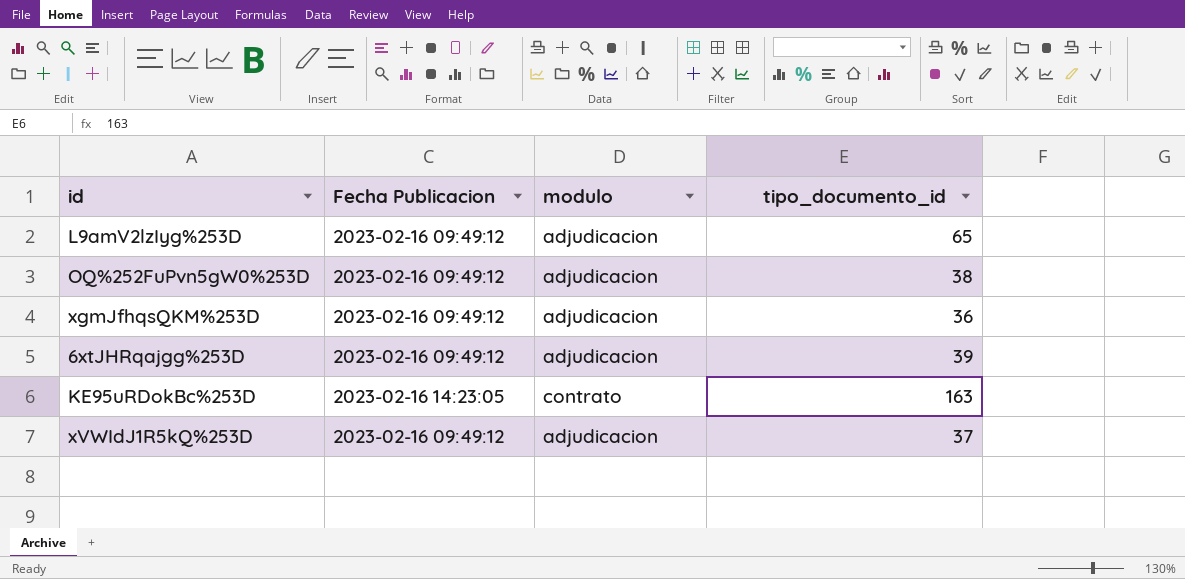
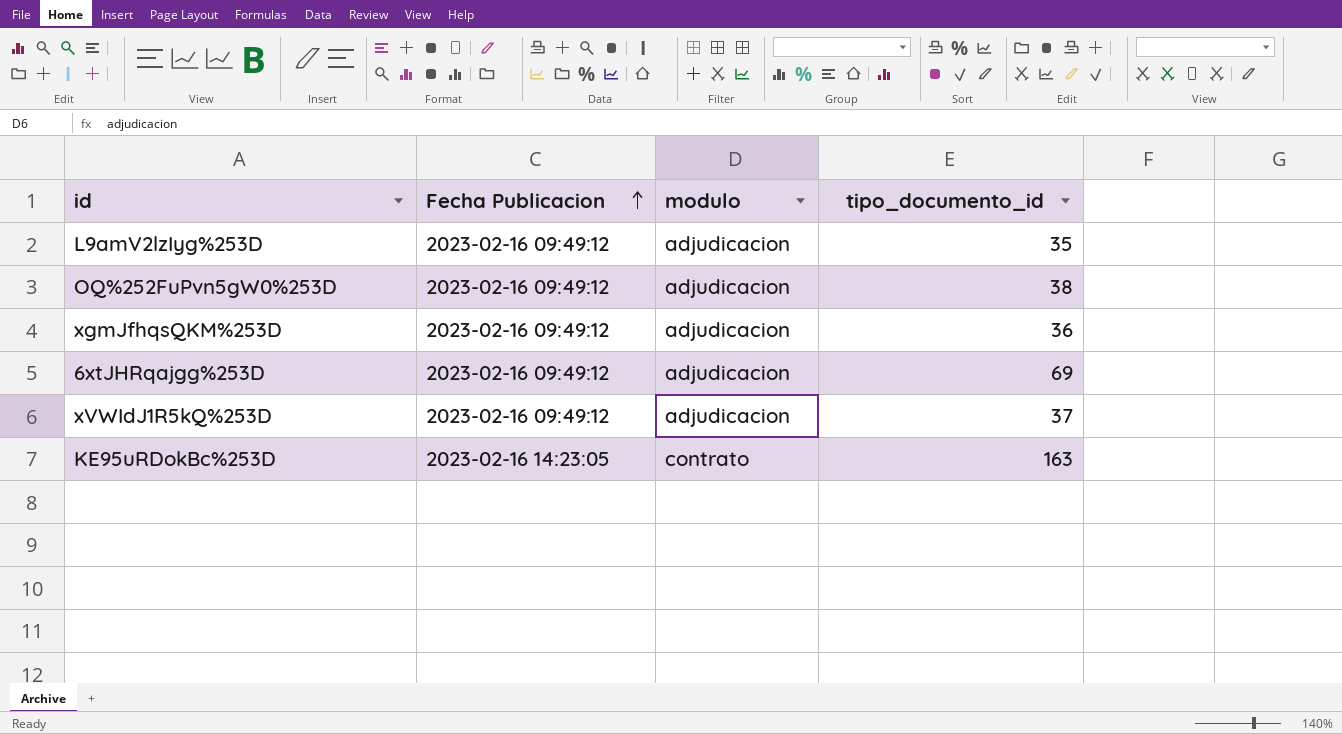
row order: none -> Fecha Publicacion ascending
L9amV2lzIyg%253D | tipo_documento_id: 65 -> 35
6xtJHRqajgg%253D | tipo_documento_id: 39 -> 69

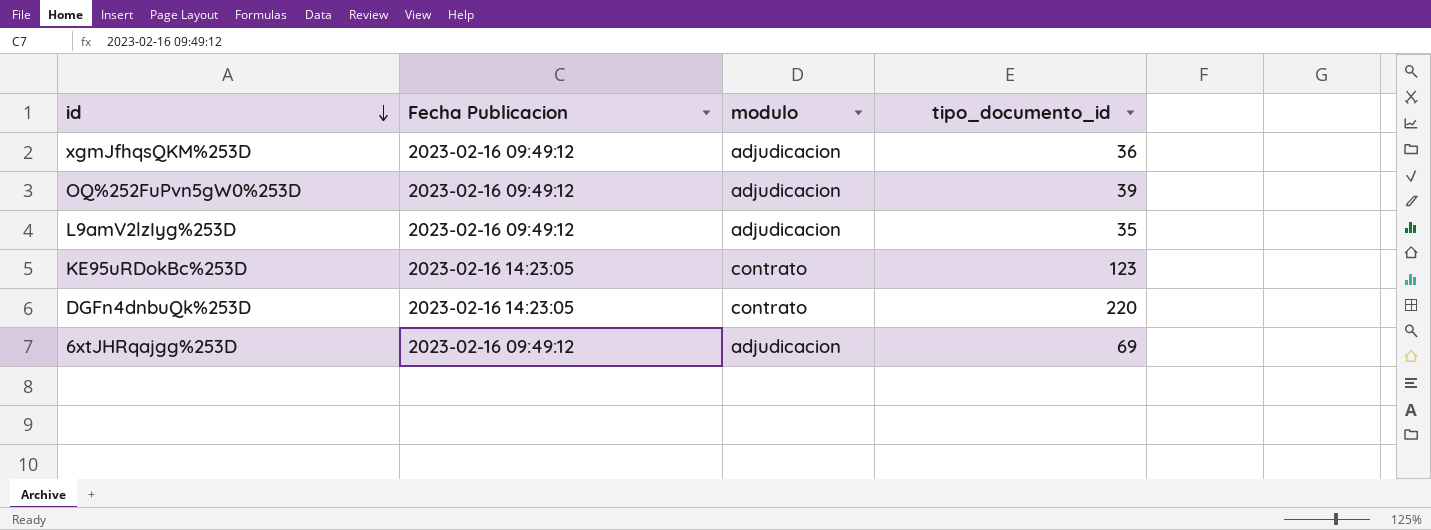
row order: Fecha Publicacion ascending -> id descending
row xVWIdJ1R5kQ%253D: 2023-02-16 09:49:12 | adjudicacion | 37 -> none
OQ%252FuPvn5gW0%253D | tipo_documento_id: 38 -> 39
KE95uRDokBc%253D | tipo_documento_id: 163 -> 123
row DGFn4dnbuQk%253D: none -> 2023-02-16 14:23:05 | contrato | 220

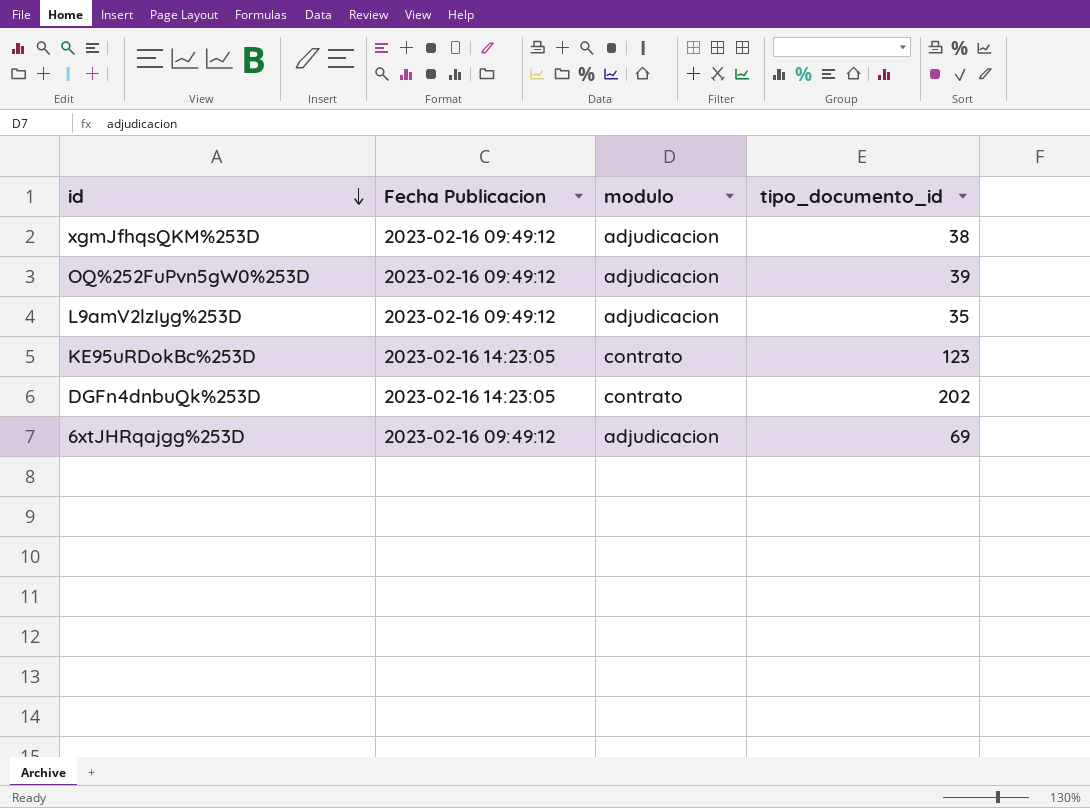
xgmJfhqsQKM%253D | tipo_documento_id: 36 -> 38
DGFn4dnbuQk%253D | tipo_documento_id: 220 -> 202

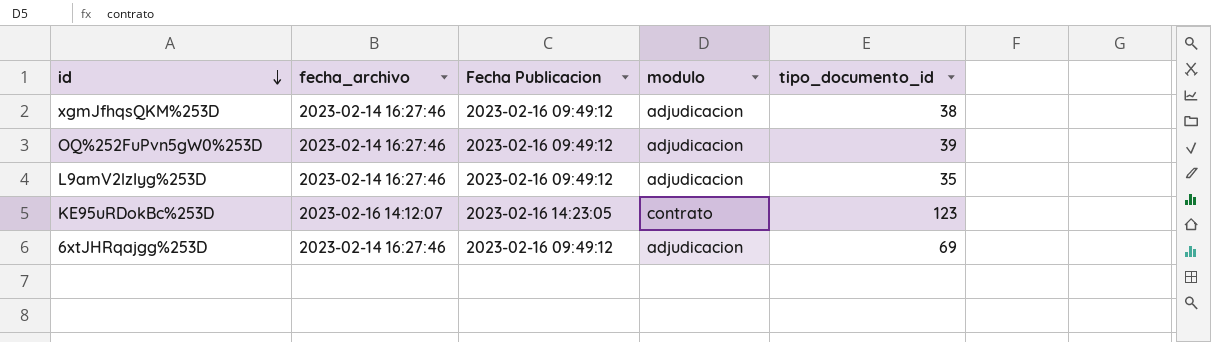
column fecha_archivo | position: none -> 2
row DGFn4dnbuQk%253D: 2023-02-16 14:23:05 | contrato | 202 -> none

